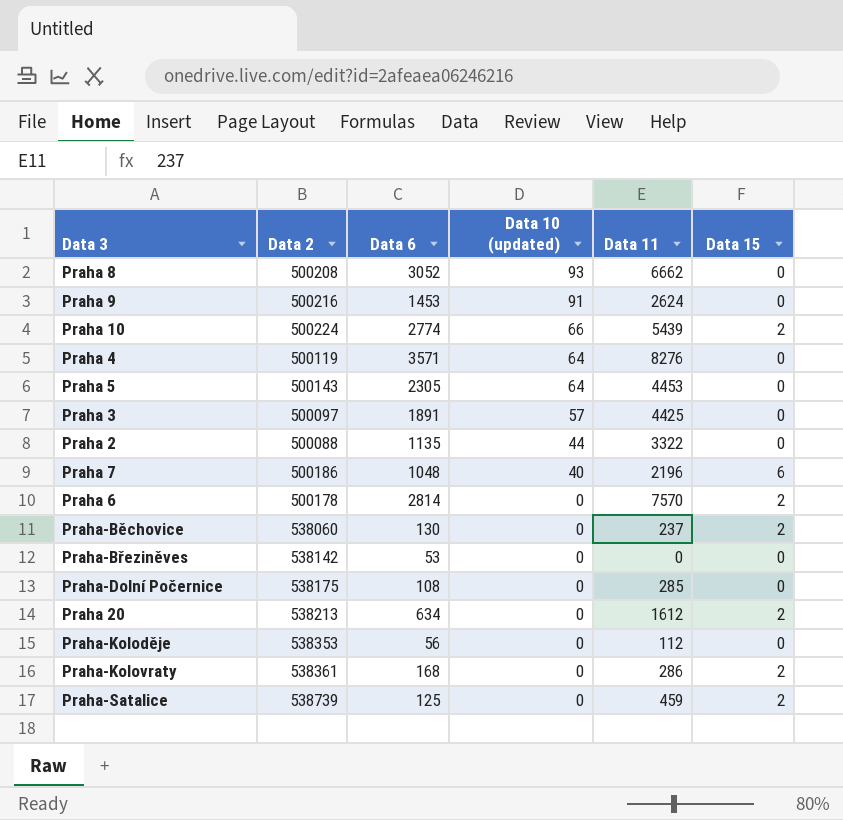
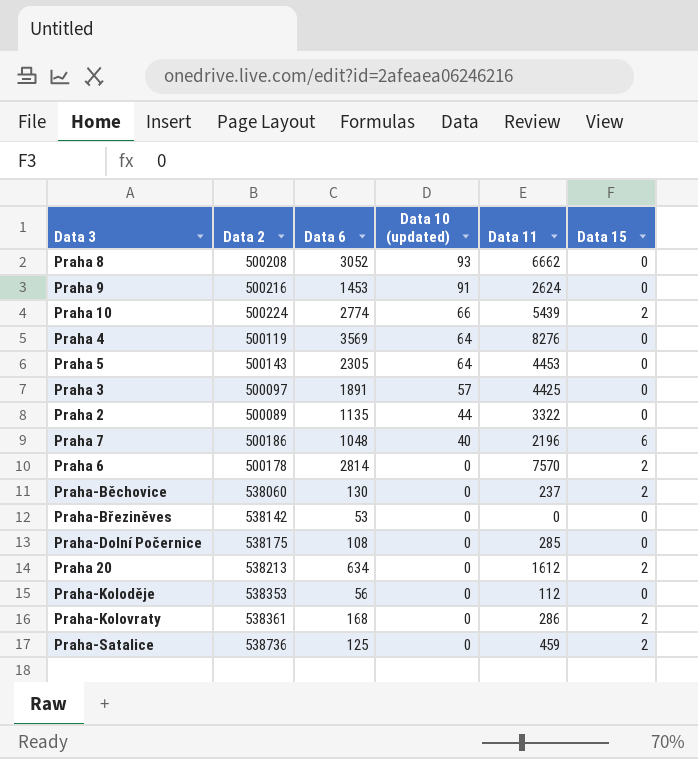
Praha 4 | Data 6: 3571 -> 3569
Praha 2 | Data 2: 500088 -> 500089
Praha-Satalice | Data 2: 538739 -> 538736

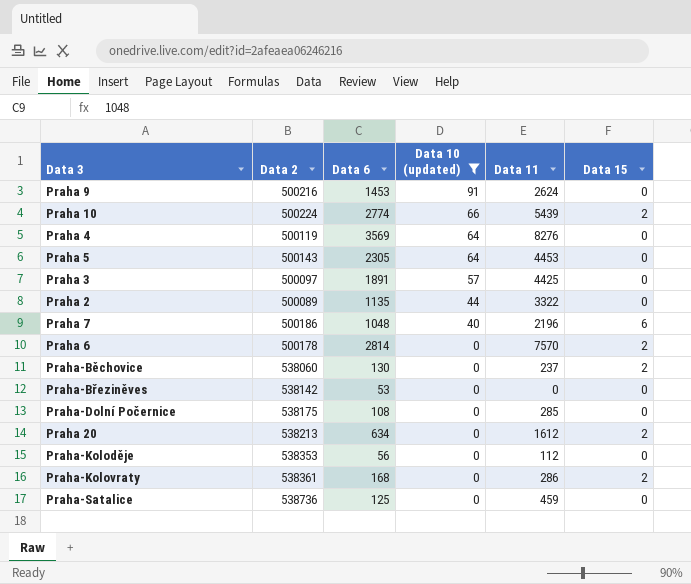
filter: none -> Data 10 (updated) != 93
Praha-Satalice | Data 15: 2 -> 0

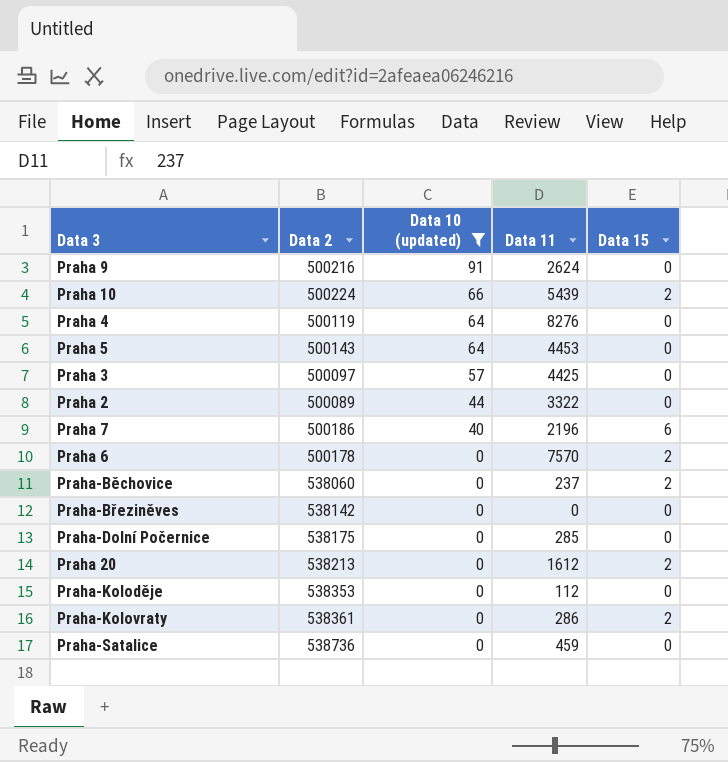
column Data 6 | position: 3 -> none

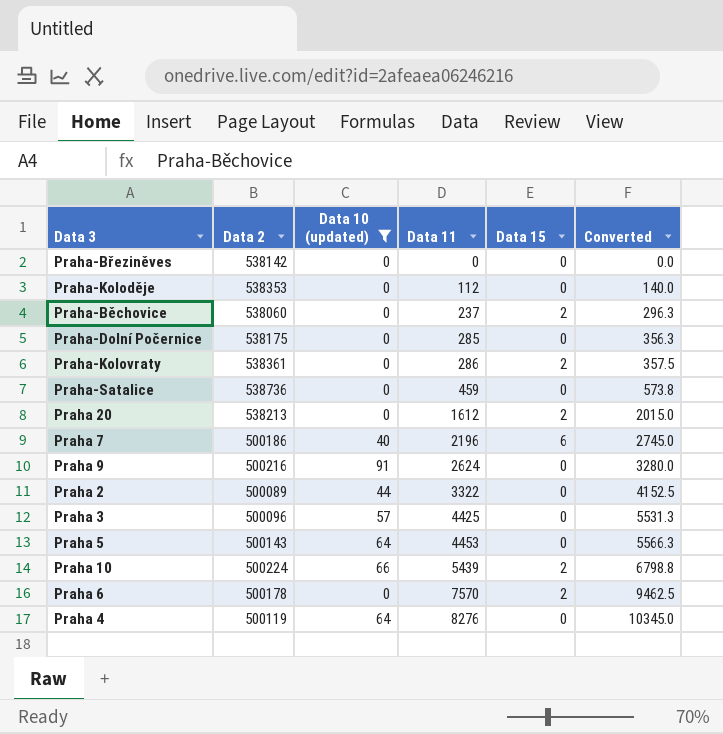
row order: Data 10 (updated) descending -> Data 11 ascending
column Converted | formula: none -> [Data 11] * 1.25
Praha 3 | Data 2: 500097 -> 500096

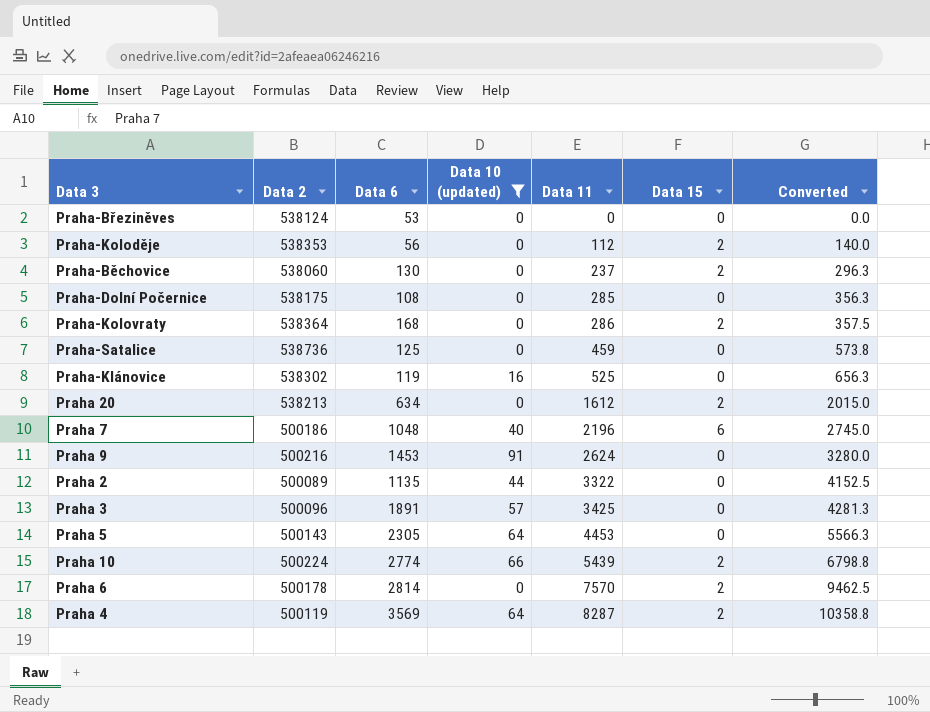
column Data 6 | position: none -> 3
Praha-Březiněves | Data 2: 538142 -> 538124
Praha-Koloděje | Data 15: 0 -> 2
Praha-Kolovraty | Data 2: 538361 -> 538364
row Praha-Klánovice: none -> 538302 | 119 | 16 | 525 | 0 | 656.3
Praha 3 | Data 11: 4425 -> 3425
Praha 3 | Converted: 5531.3 -> 4281.3
Praha 4 | Data 11: 8276 -> 8287
Praha 4 | Data 15: 0 -> 2
Praha 4 | Converted: 10345.0 -> 10358.8

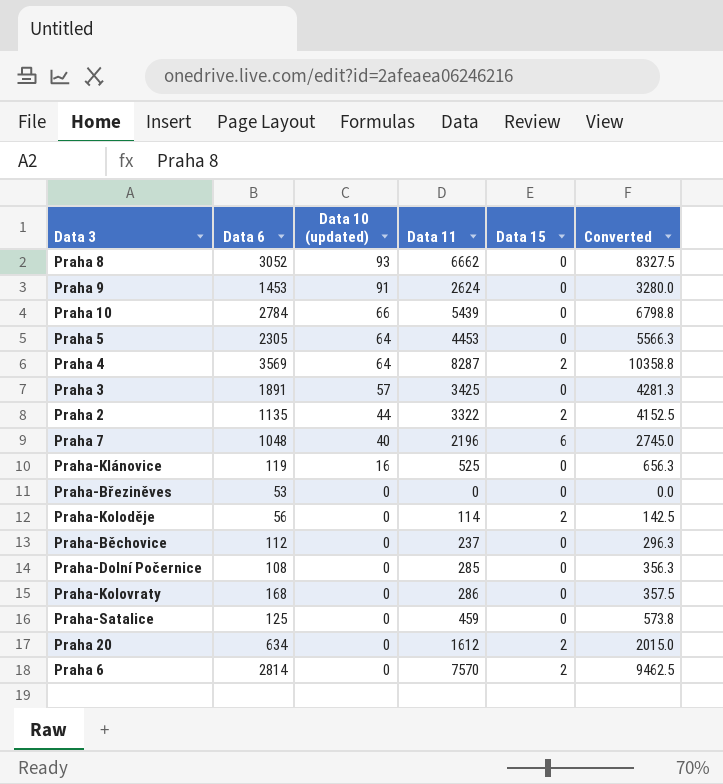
filter: Data 10 (updated) != 93 -> none
row order: Data 11 ascending -> Data 10 (updated) descending
column Data 2 | position: 2 -> none
Praha 10 | Data 6: 2774 -> 2784
Praha 10 | Data 15: 2 -> 0
Praha 2 | Data 15: 0 -> 2
Praha-Koloděje | Data 11: 112 -> 114
Praha-Koloděje | Converted: 140.0 -> 142.5
Praha-Běchovice | Data 6: 130 -> 112
Praha-Běchovice | Data 15: 2 -> 0
Praha-Kolovraty | Data 15: 2 -> 0

